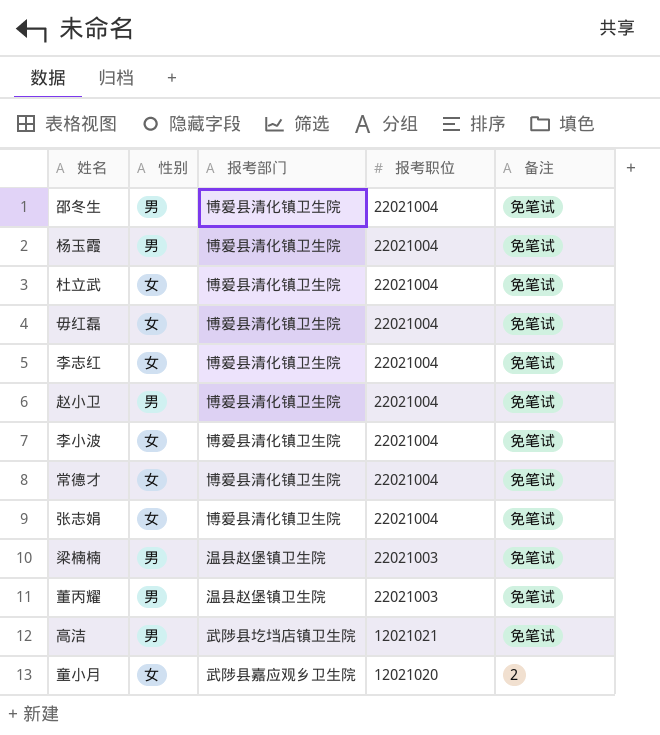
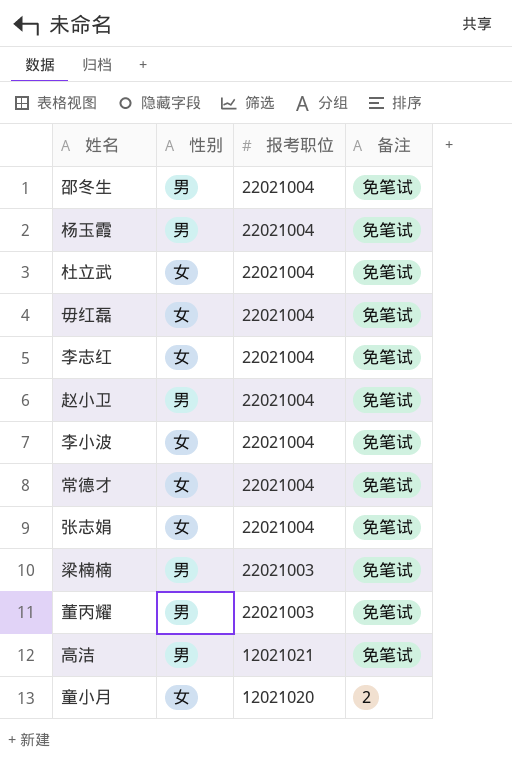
column 报考部门 | position: 3 -> none

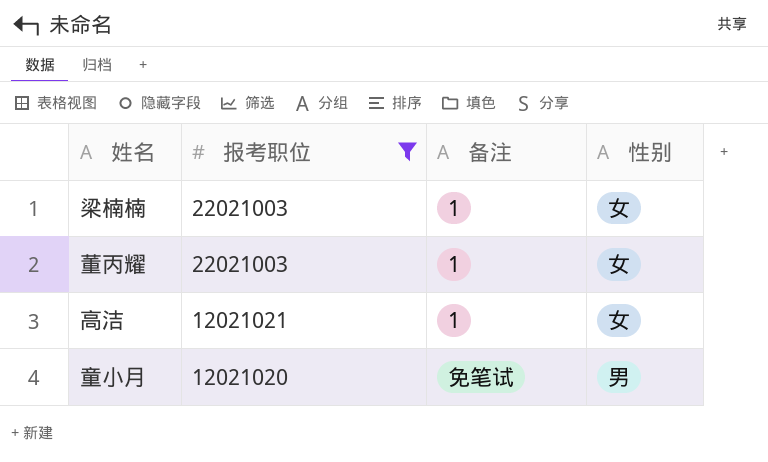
filter: none -> 报考职位 != 22021004
column 性别 | position: 2 -> 4
梁楠楠 | 备注: 免笔试 -> 1
梁楠楠 | 性别: 男 -> 女
董丙耀 | 备注: 免笔试 -> 1
董丙耀 | 性别: 男 -> 女
高洁 | 备注: 免笔试 -> 1
高洁 | 性别: 男 -> 女
童小月 | 备注: 2 -> 免笔试
童小月 | 性别: 女 -> 男

